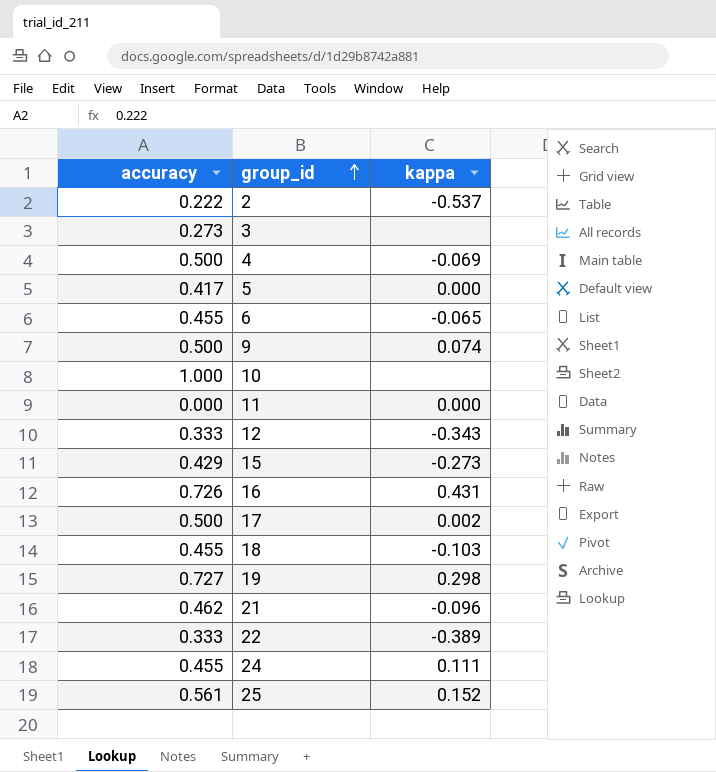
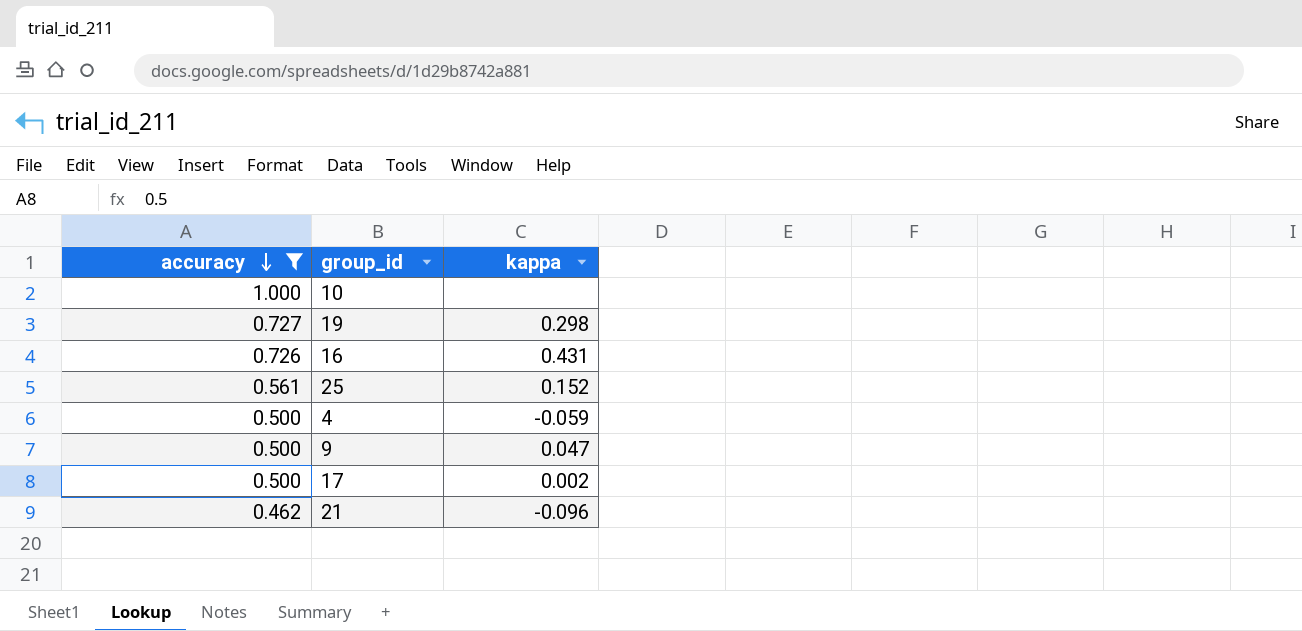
filter: none -> accuracy >= 0.462
row order: group_id ascending -> accuracy descending
4 | kappa: -0.069 -> -0.059
9 | kappa: 0.074 -> 0.047

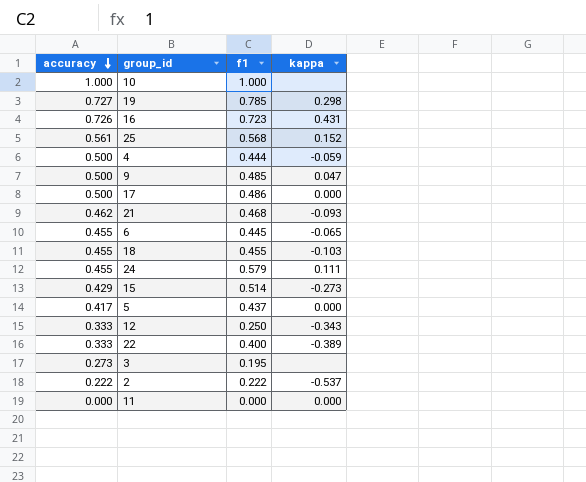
filter: accuracy >= 0.462 -> none
column f1 | position: none -> 3
17 | kappa: 0.002 -> 0.000
21 | kappa: -0.096 -> -0.093

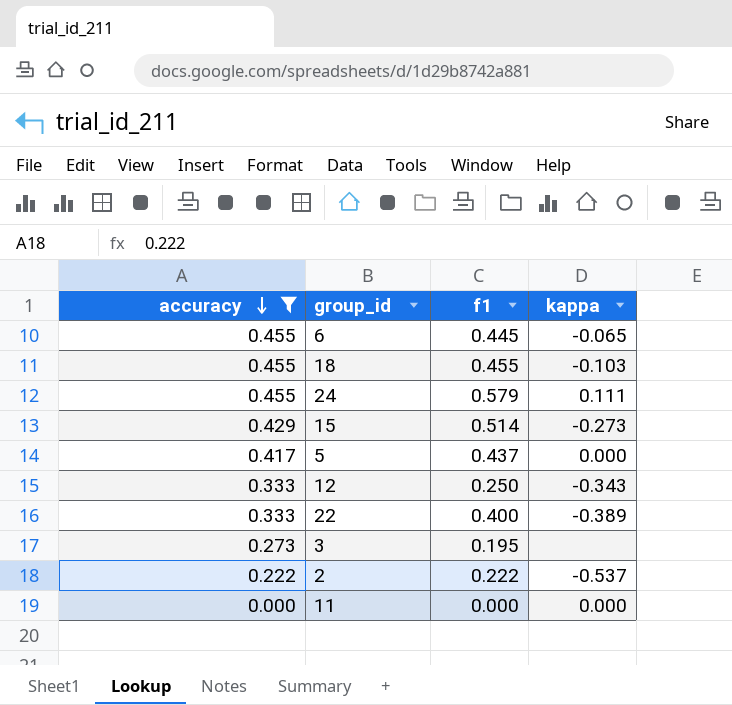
filter: none -> accuracy <= 0.455

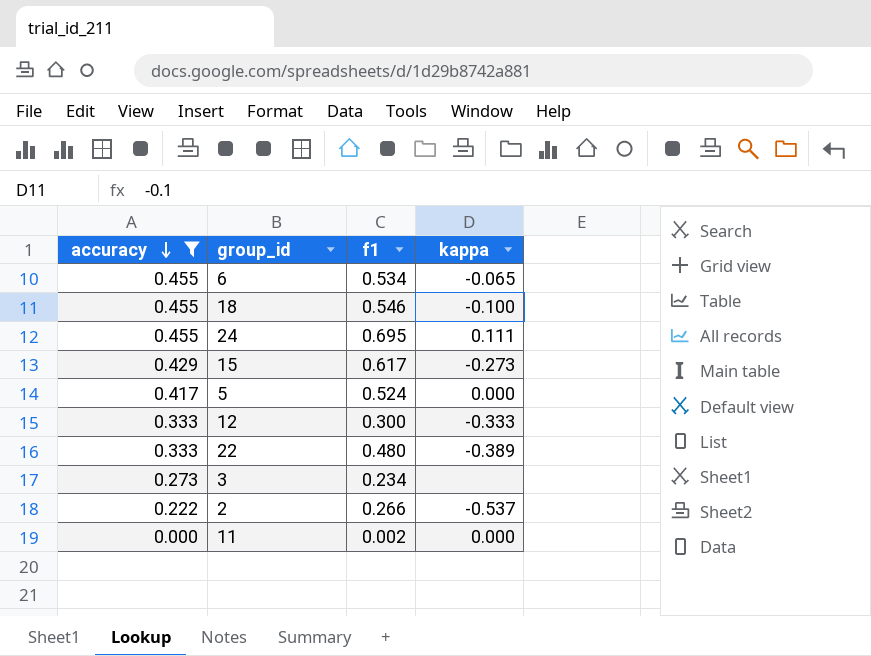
6 | f1: 0.445 -> 0.534
18 | f1: 0.455 -> 0.546
18 | kappa: -0.103 -> -0.100
24 | f1: 0.579 -> 0.695
15 | f1: 0.514 -> 0.617
5 | f1: 0.437 -> 0.524
12 | f1: 0.250 -> 0.300
12 | kappa: -0.343 -> -0.333
22 | f1: 0.400 -> 0.480
3 | f1: 0.195 -> 0.234
2 | f1: 0.222 -> 0.266
11 | f1: 0.000 -> 0.002

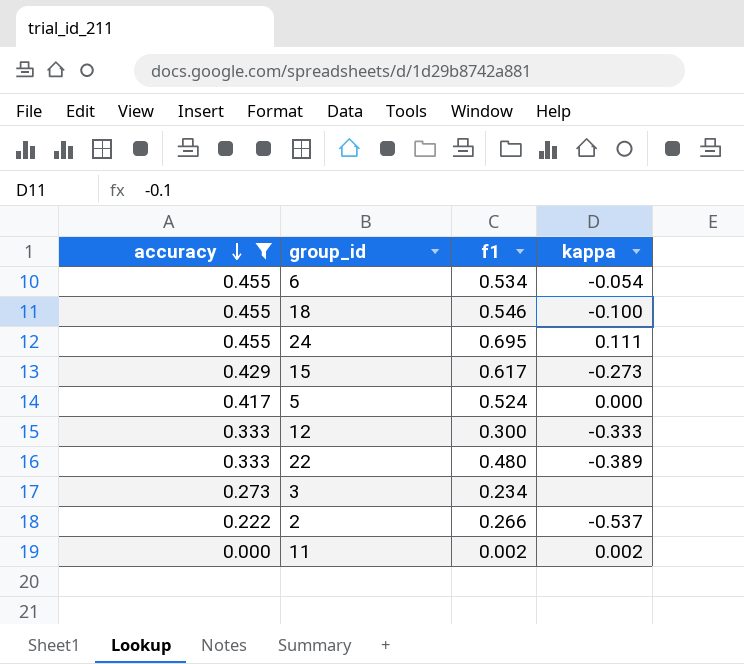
6 | kappa: -0.065 -> -0.054
11 | kappa: 0.000 -> 0.002

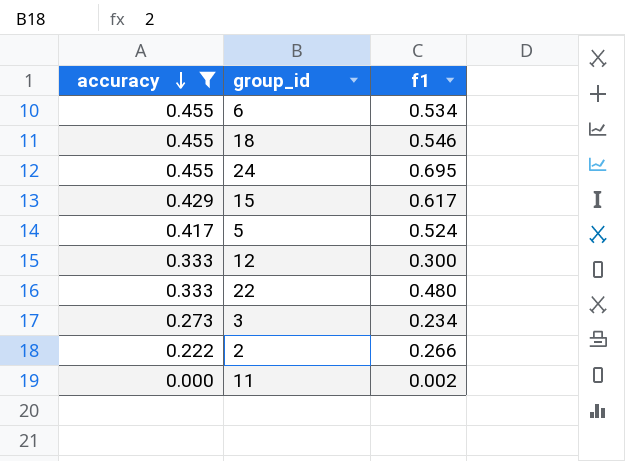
column kappa | position: 4 -> none

